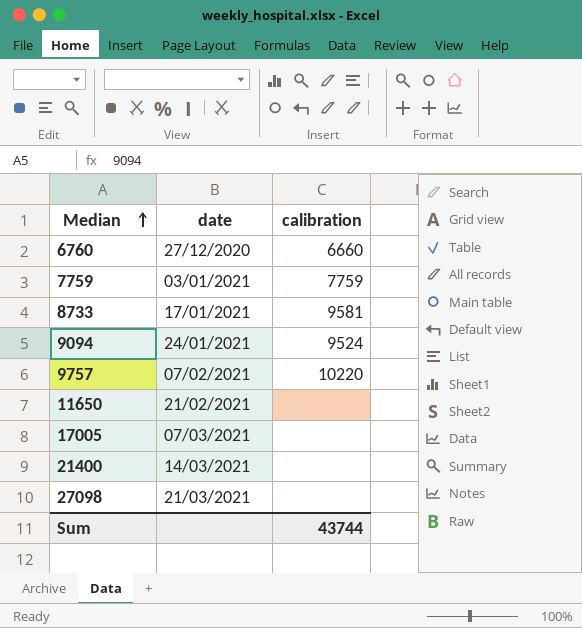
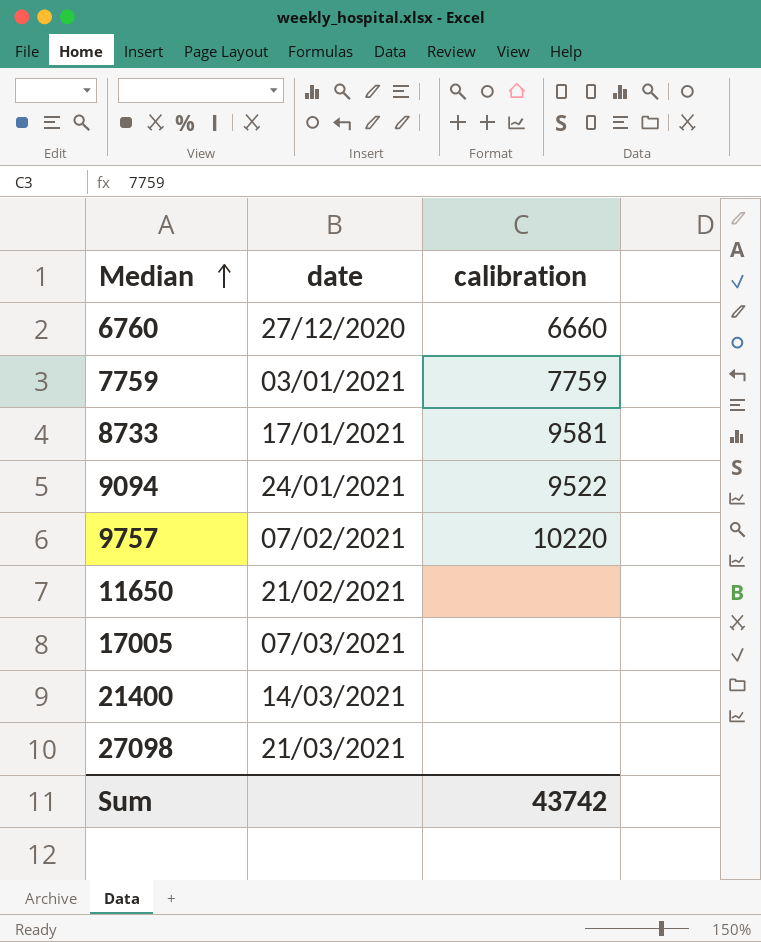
9094 | calibration: 9524 -> 9522
Sum | calibration: 43744 -> 43742

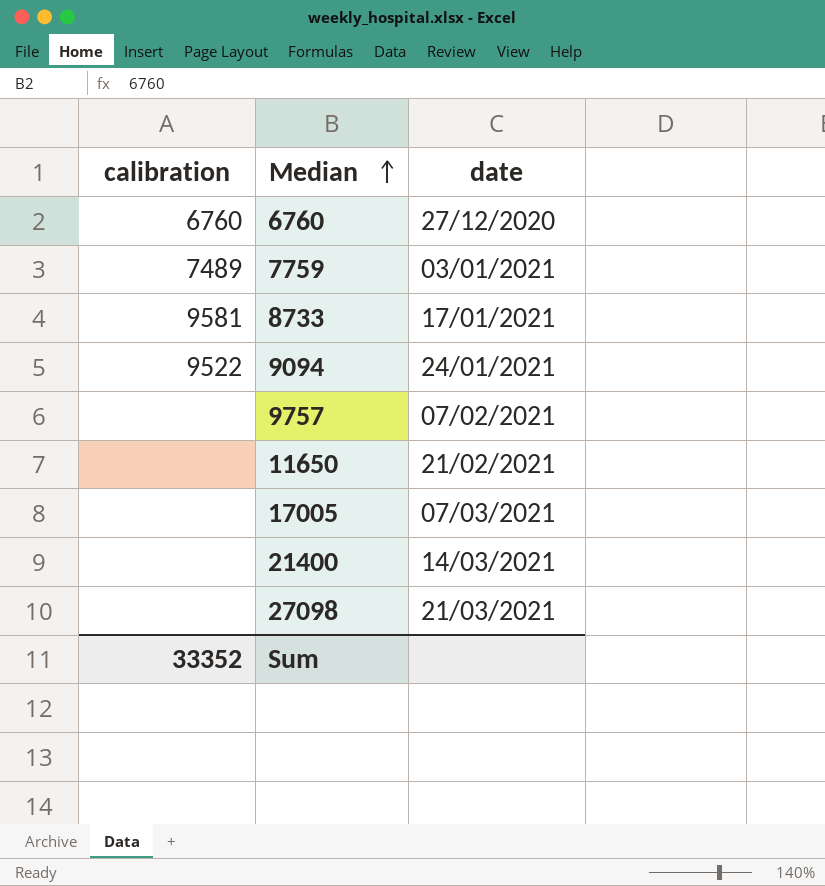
column calibration | position: 3 -> 1
6760 | calibration: 6660 -> 6760
7759 | calibration: 7759 -> 7489
9757 | calibration: 10220 -> none
Sum | calibration: 43742 -> 33352

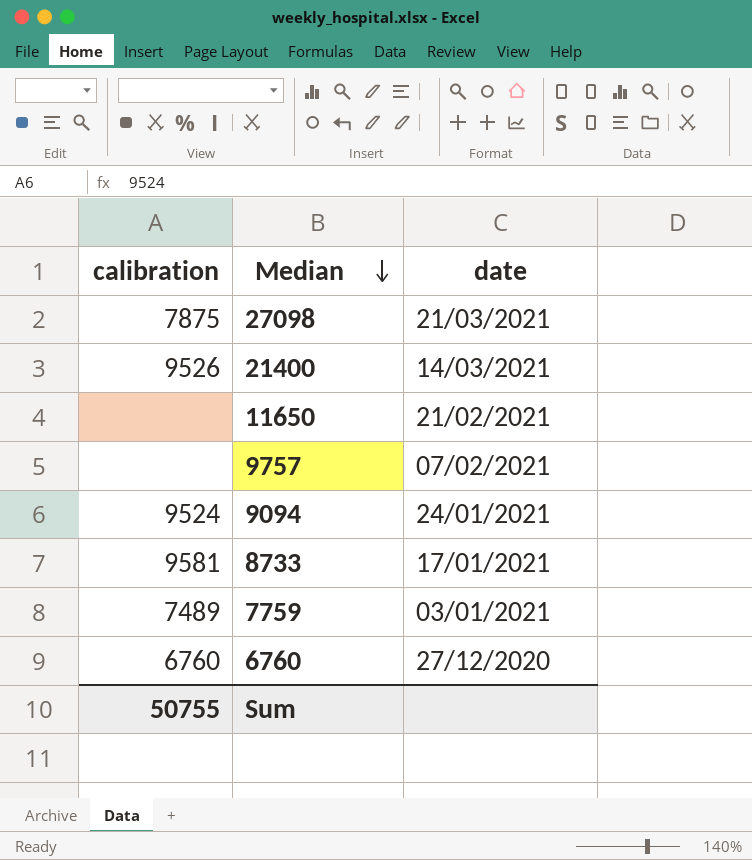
row order: Median ascending -> Median descending
row 17005: none | 07/03/2021 -> none
27098 | calibration: none -> 7875
21400 | calibration: none -> 9526
9094 | calibration: 9522 -> 9524
Sum | calibration: 33352 -> 50755

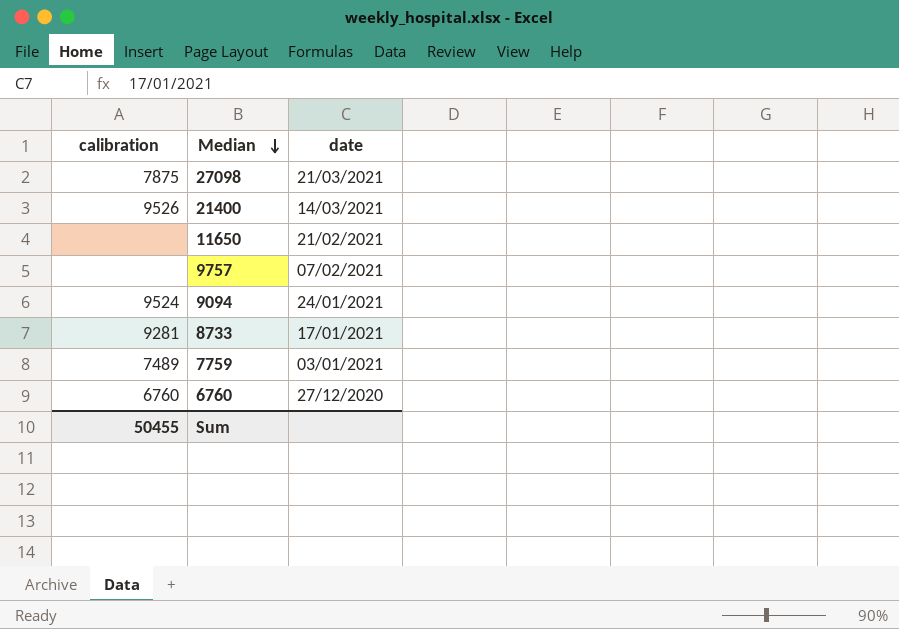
8733 | calibration: 9581 -> 9281
Sum | calibration: 50755 -> 50455

